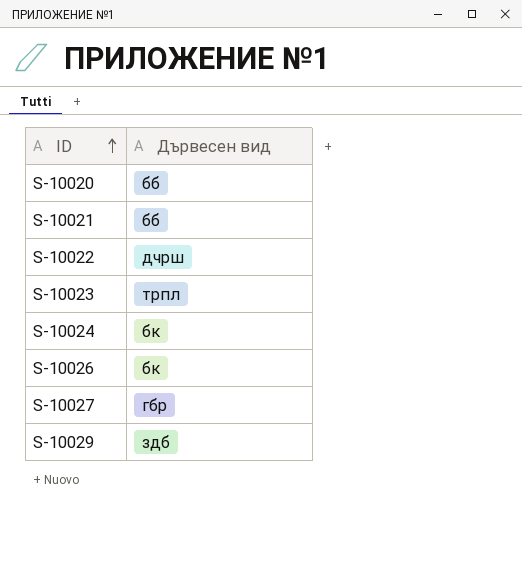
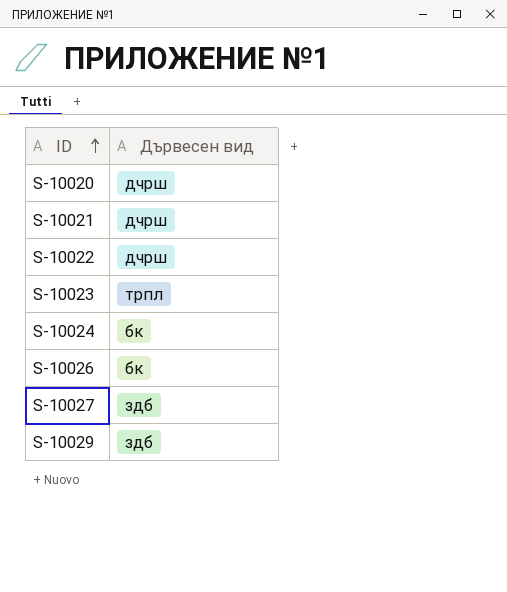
S-10020 | Дървесен вид: бб -> дчрш
S-10021 | Дървесен вид: бб -> дчрш
S-10027 | Дървесен вид: гбр -> здб

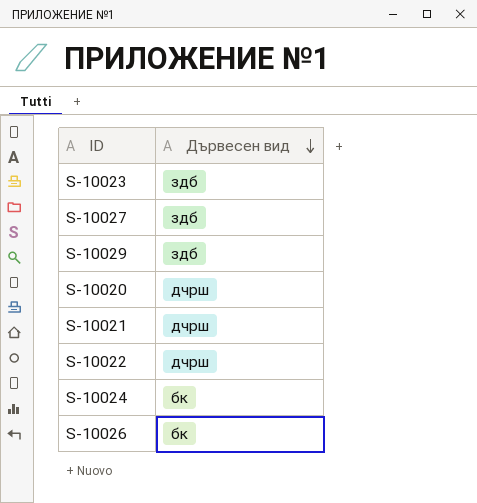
row order: ID ascending -> Дървесен вид descending
S-10023 | Дървесен вид: трпл -> здб

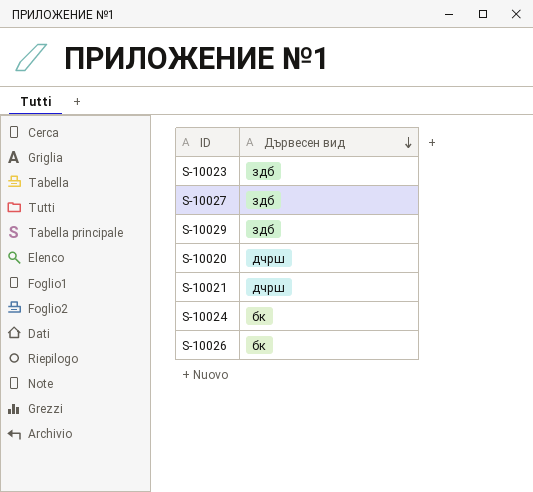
row S-10022: дчрш -> none

